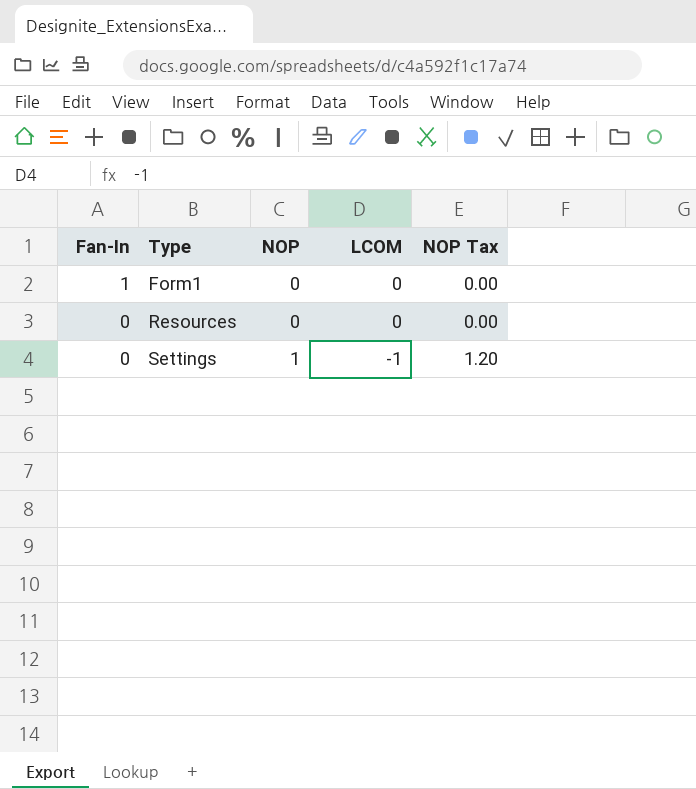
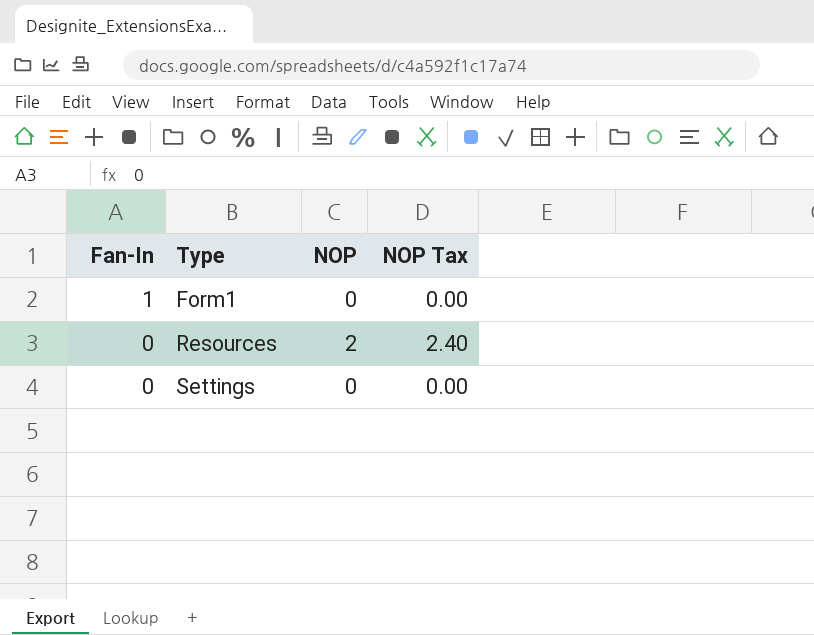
column LCOM | position: 4 -> none
Resources | NOP: 0 -> 2
Resources | NOP Tax: 0.00 -> 2.40
Settings | NOP: 1 -> 0
Settings | NOP Tax: 1.20 -> 0.00

